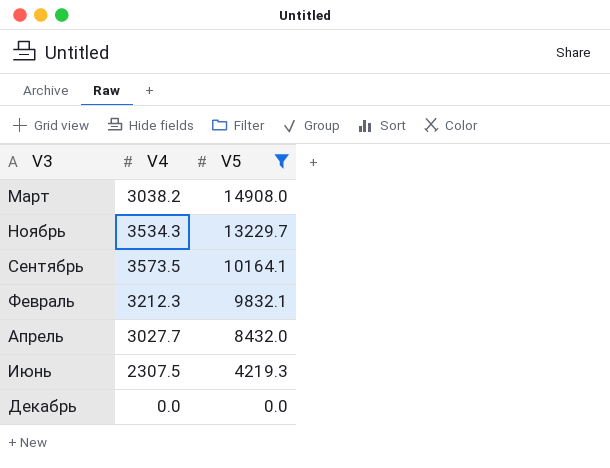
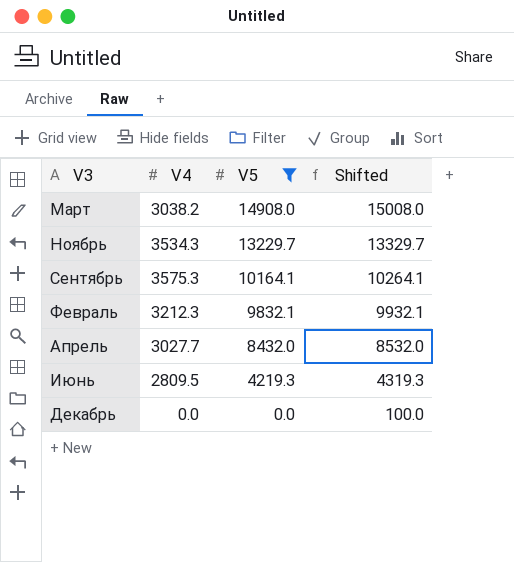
column Shifted | formula: none -> [V5] + 100
Сентябрь | V4: 3573.5 -> 3575.3
Июнь | V4: 2307.5 -> 2809.5

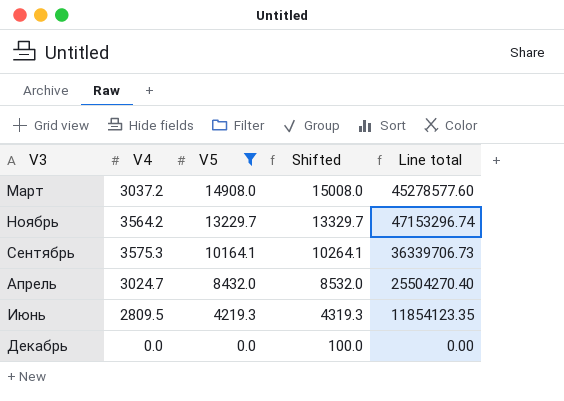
column Line total | formula: none -> [V4] * [V5]
row Февраль: 3212.3 | 9832.1 | 9932.1 -> none
Март | V4: 3038.2 -> 3037.2
Ноябрь | V4: 3534.3 -> 3564.2
Апрель | V4: 3027.7 -> 3024.7

